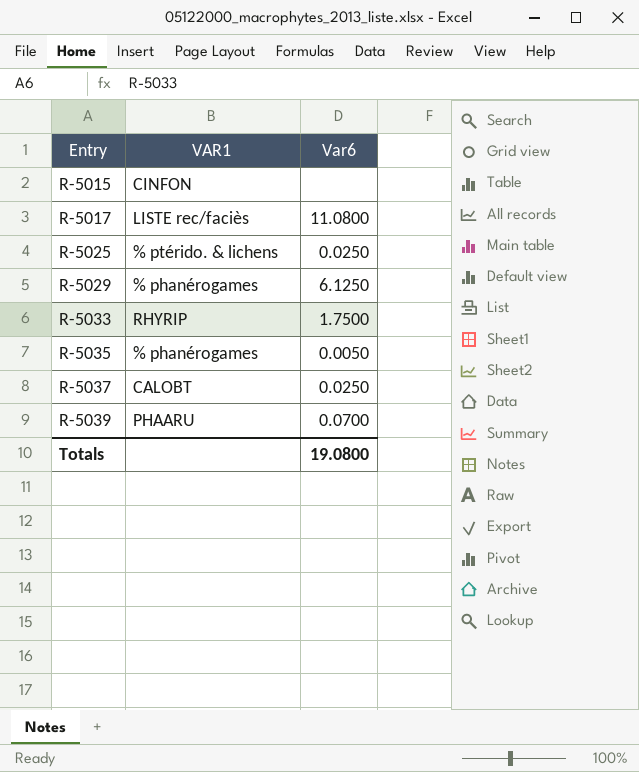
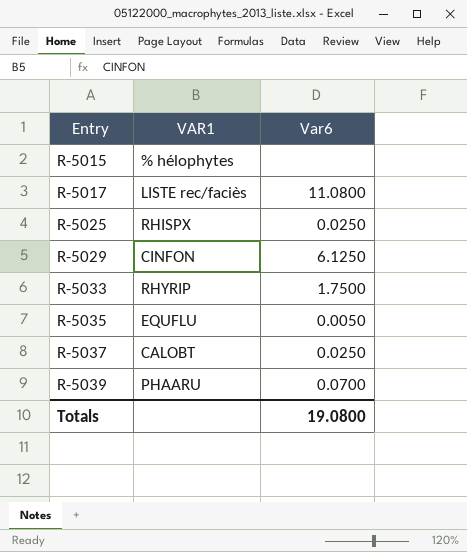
R-5015 | VAR1: CINFON -> % hélophytes
R-5025 | VAR1: % ptérido. & lichens -> RHISPX
R-5029 | VAR1: % phanérogames -> CINFON
R-5035 | VAR1: % phanérogames -> EQUFLU

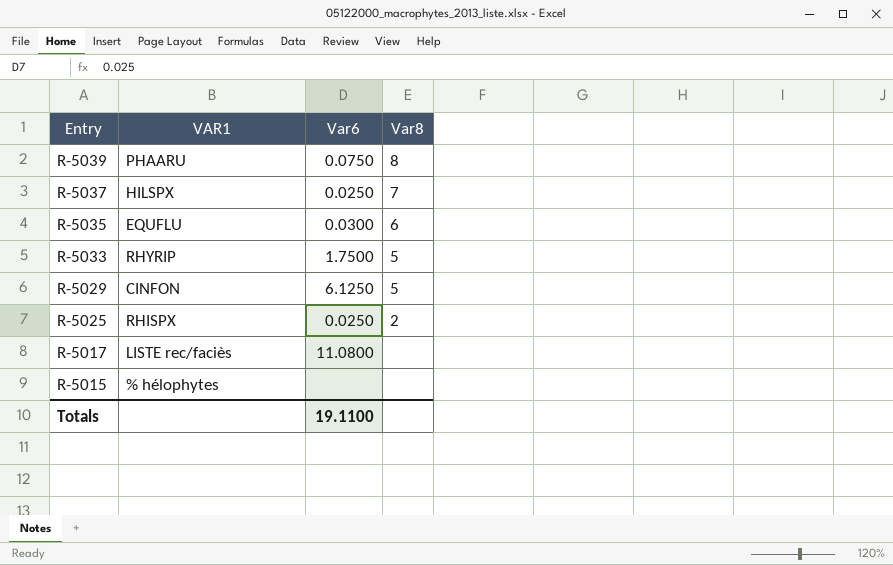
row order: Entry ascending -> Entry descending
column Var8 | position: none -> 4
R-5039 | Var6: 0.0700 -> 0.0750
R-5037 | VAR1: CALOBT -> HILSPX
R-5035 | Var6: 0.0050 -> 0.0300
Totals | Var6: 19.0800 -> 19.1100

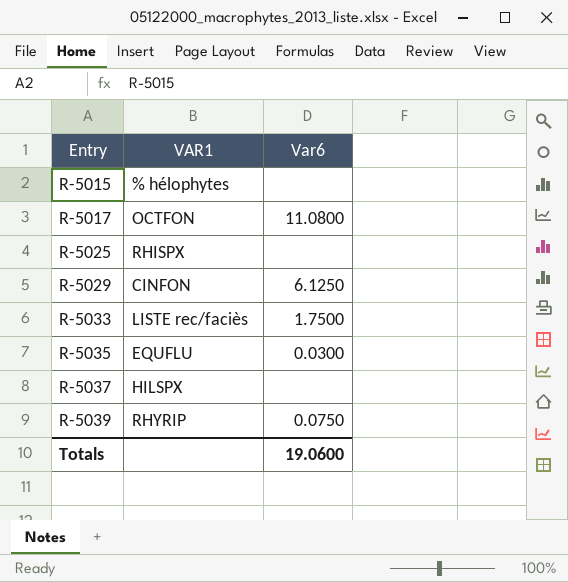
row order: Entry descending -> Entry ascending
column Var8 | position: 4 -> none
R-5017 | VAR1: LISTE rec/faciès -> OCTFON
R-5025 | Var6: 0.0250 -> none
R-5033 | VAR1: RHYRIP -> LISTE rec/faciès
R-5037 | Var6: 0.0250 -> none
R-5039 | VAR1: PHAARU -> RHYRIP
Totals | Var6: 19.1100 -> 19.0600

